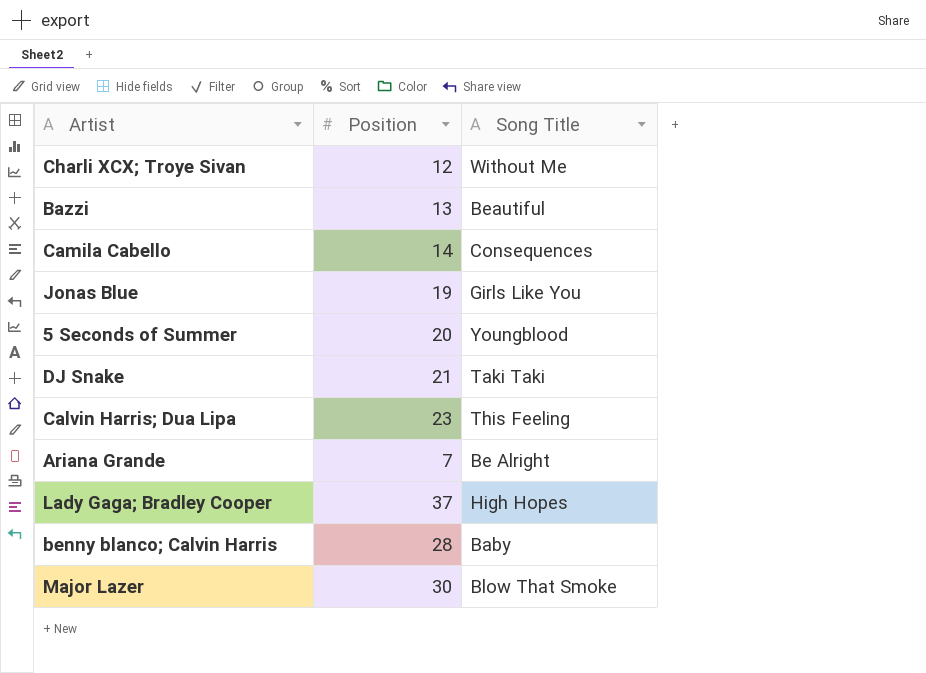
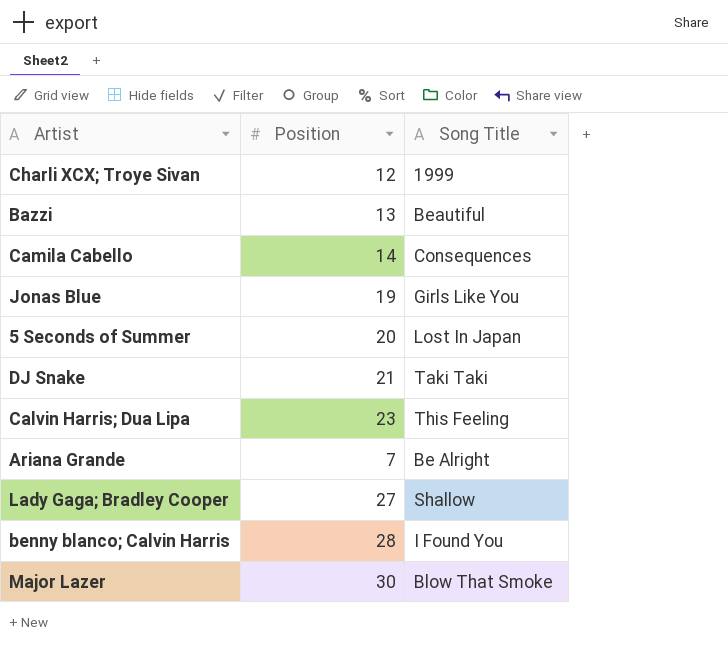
Charli XCX; Troye Sivan | Song Title: Without Me -> 1999
5 Seconds of Summer | Song Title: Youngblood -> Lost In Japan
Lady Gaga; Bradley Cooper | Position: 37 -> 27
Lady Gaga; Bradley Cooper | Song Title: High Hopes -> Shallow
benny blanco; Calvin Harris | Song Title: Baby -> I Found You

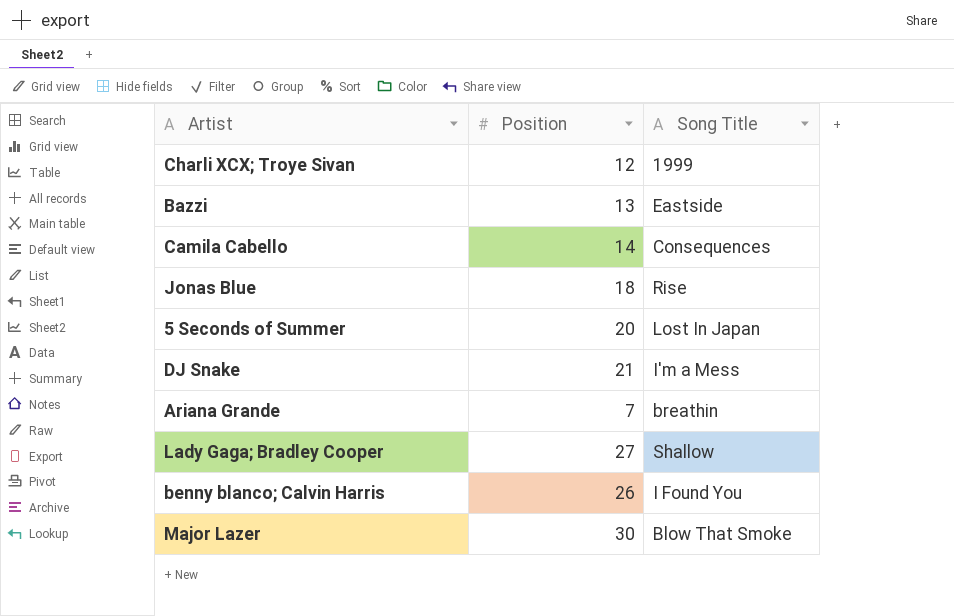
row Calvin Harris; Dua Lipa: 23 | This Feeling -> none
Bazzi | Song Title: Beautiful -> Eastside
Jonas Blue | Position: 19 -> 18
Jonas Blue | Song Title: Girls Like You -> Rise
DJ Snake | Song Title: Taki Taki -> I'm a Mess
Ariana Grande | Song Title: Be Alright -> breathin
benny blanco; Calvin Harris | Position: 28 -> 26

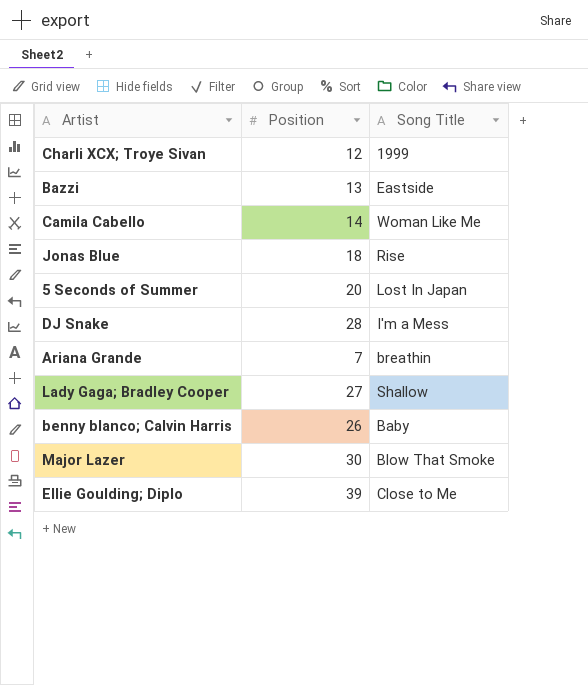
Camila Cabello | Song Title: Consequences -> Woman Like Me
DJ Snake | Position: 21 -> 28
benny blanco; Calvin Harris | Song Title: I Found You -> Baby
row Ellie Goulding; Diplo: none -> 39 | Close to Me

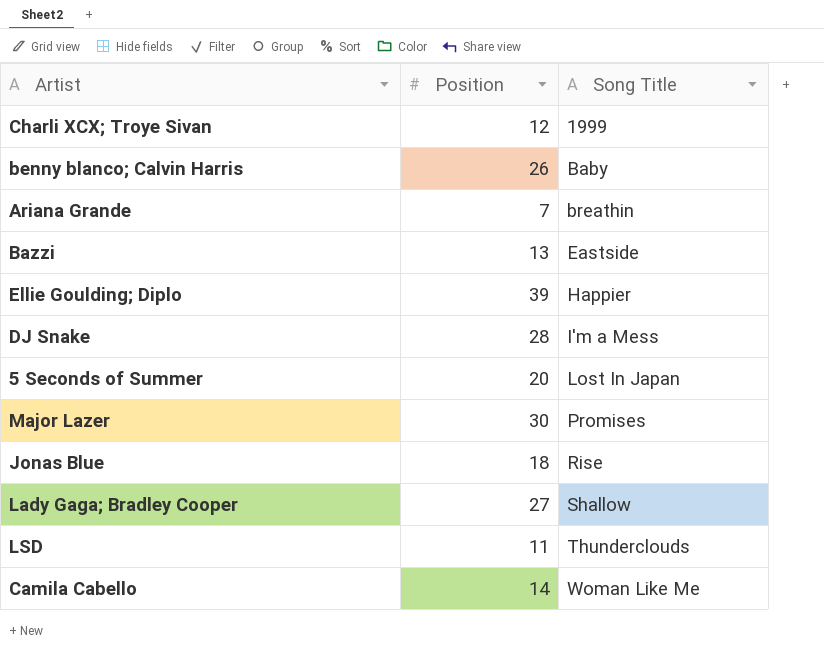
row order: none -> Song Title ascending
Ellie Goulding; Diplo | Song Title: Close to Me -> Happier
Major Lazer | Song Title: Blow That Smoke -> Promises
row LSD: none -> 11 | Thunderclouds

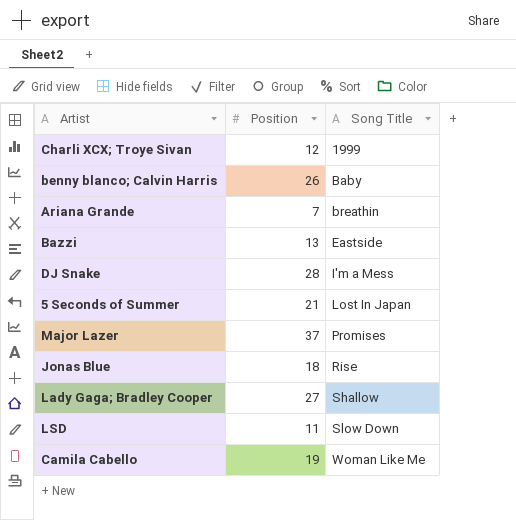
row Ellie Goulding; Diplo: 39 | Happier -> none
5 Seconds of Summer | Position: 20 -> 21
Major Lazer | Position: 30 -> 37
LSD | Song Title: Thunderclouds -> Slow Down
Camila Cabello | Position: 14 -> 19

